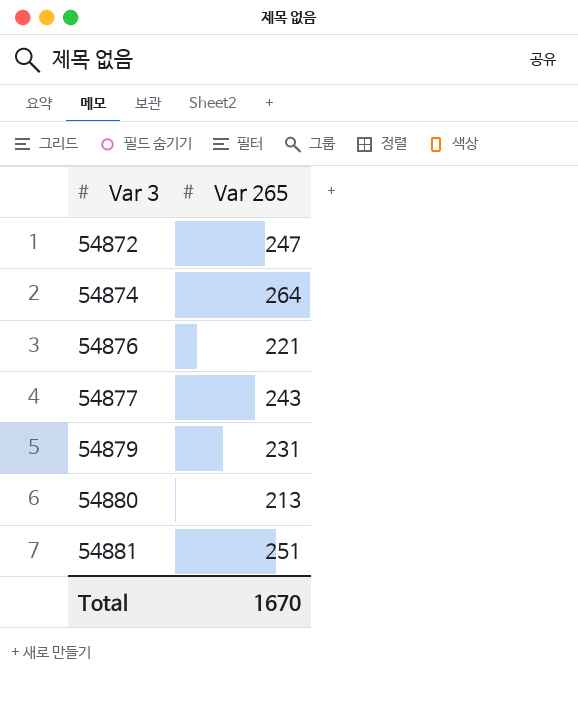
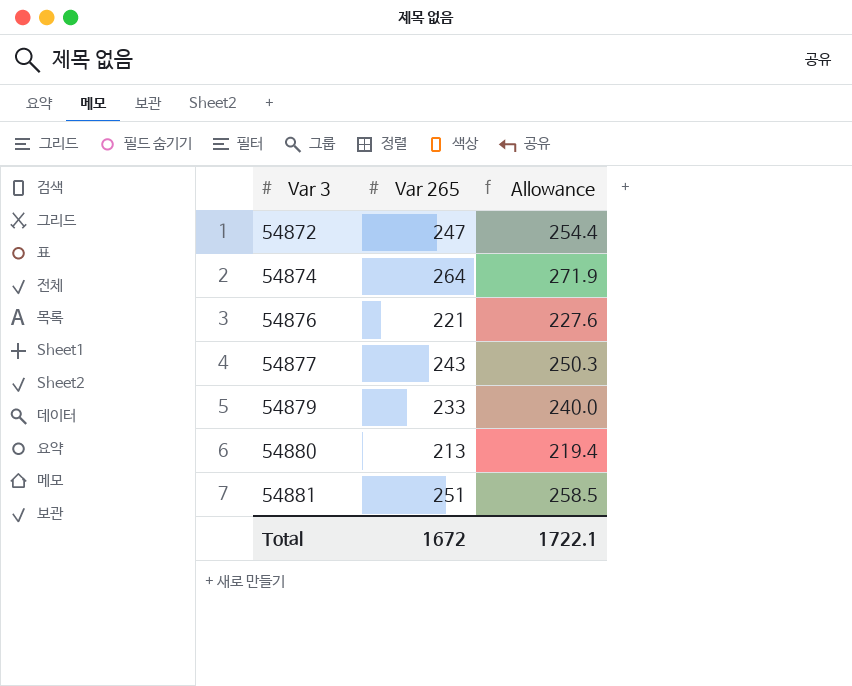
column Allowance | formula: none -> [Var 265] * 1.03
54879 | Var 265: 231 -> 233
Total | Var 265: 1670 -> 1672

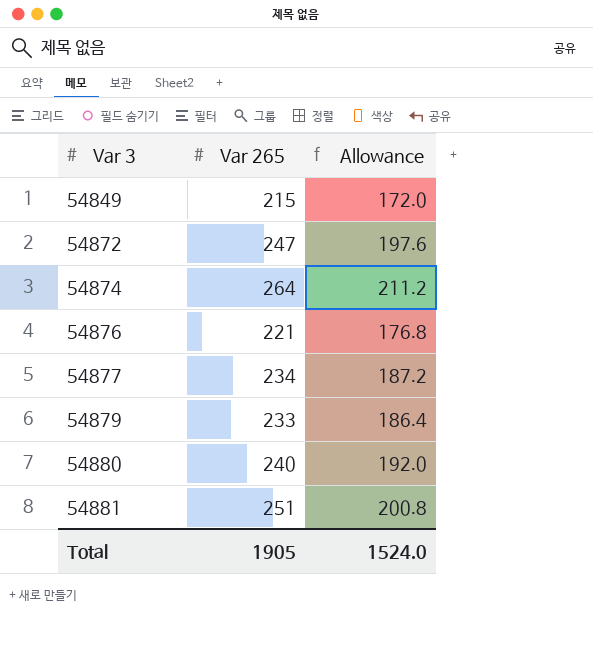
column Allowance | formula: [Var 265] * 1.03 -> [Var 265] * 0.8
row 54849: none -> 215 | 172.0
54877 | Var 265: 243 -> 234
54880 | Var 265: 213 -> 240
Total | Var 265: 1672 -> 1905
Total | Allowance: 1722.1 -> 1524.0

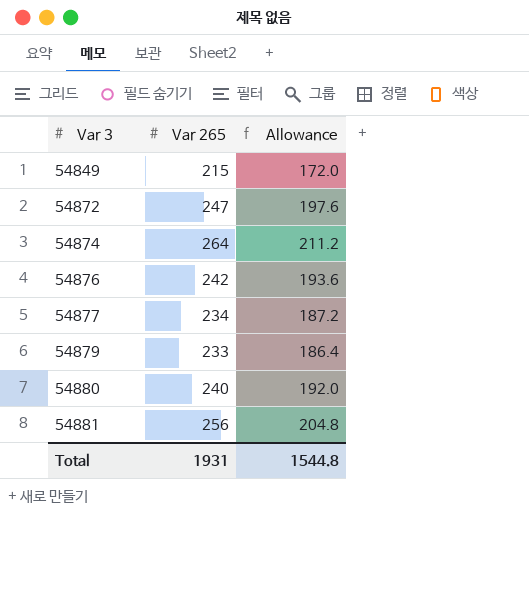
54876 | Var 265: 221 -> 242
54876 | Allowance: 176.8 -> 193.6
54881 | Var 265: 251 -> 256
54881 | Allowance: 200.8 -> 204.8
Total | Var 265: 1905 -> 1931
Total | Allowance: 1524.0 -> 1544.8

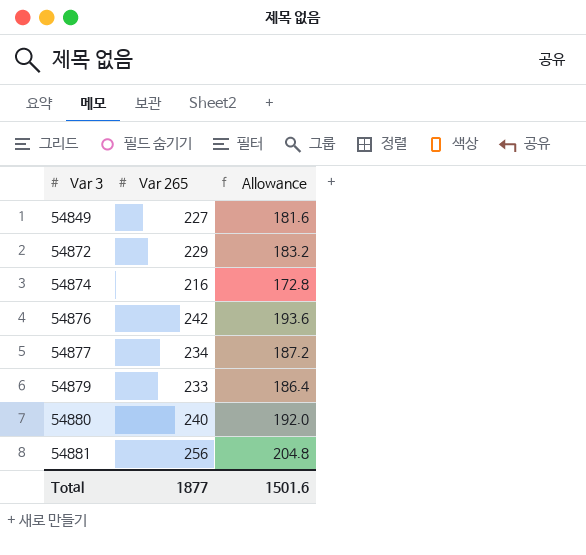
54849 | Var 265: 215 -> 227
54849 | Allowance: 172.0 -> 181.6
54872 | Var 265: 247 -> 229
54872 | Allowance: 197.6 -> 183.2
54874 | Var 265: 264 -> 216
54874 | Allowance: 211.2 -> 172.8
Total | Var 265: 1931 -> 1877
Total | Allowance: 1544.8 -> 1501.6

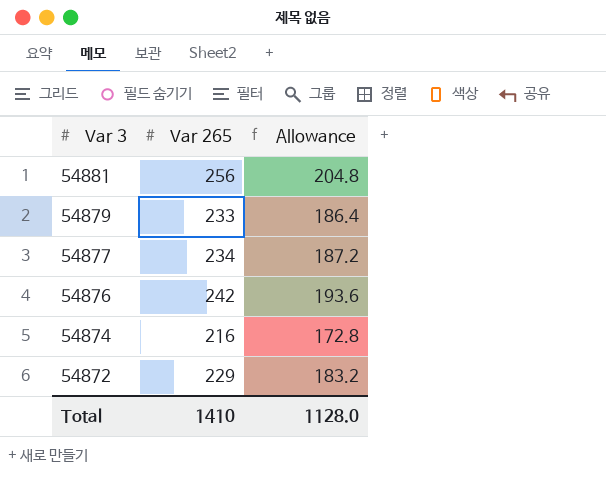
row order: Var 3 ascending -> Var 3 descending
row 54849: 227 | 181.6 -> none
row 54880: 240 | 192.0 -> none
Total | Var 265: 1877 -> 1410
Total | Allowance: 1501.6 -> 1128.0

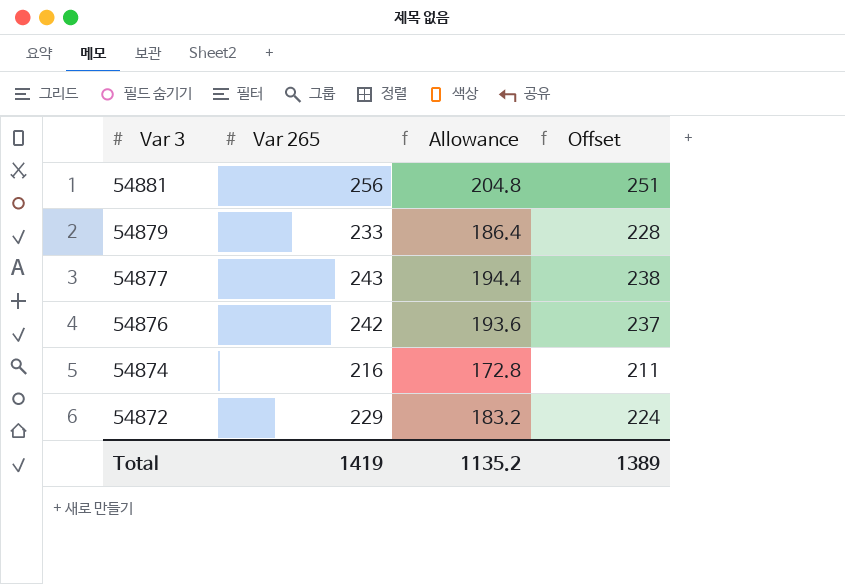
column Offset | formula: none -> [Var 265] - 5
54877 | Var 265: 234 -> 243
54877 | Allowance: 187.2 -> 194.4
Total | Var 265: 1410 -> 1419
Total | Allowance: 1128.0 -> 1135.2

